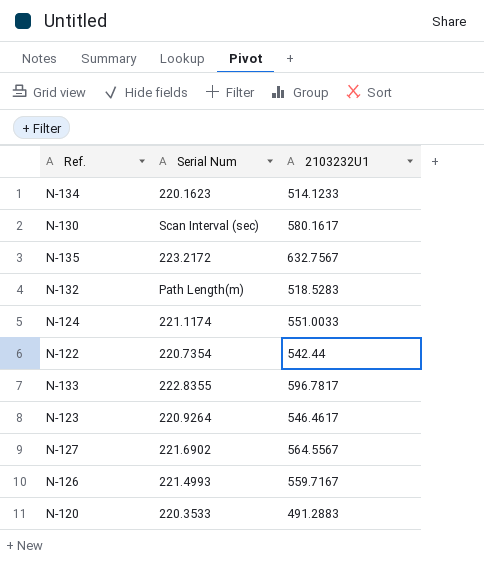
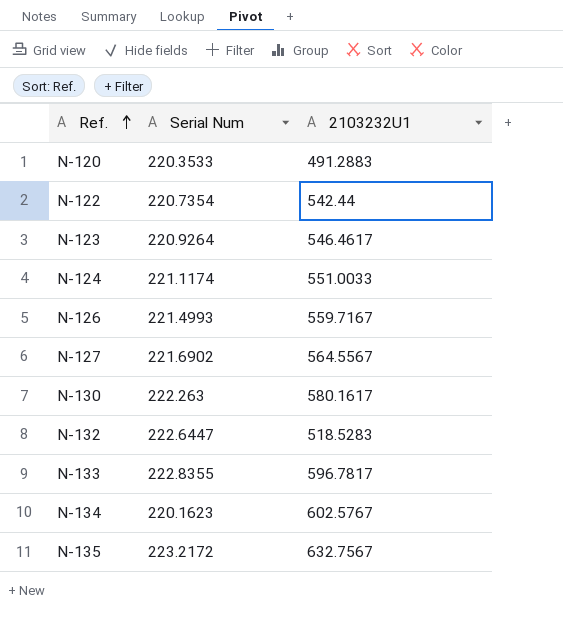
row order: none -> Ref. ascending
N-130 | Serial Num: Scan Interval (sec) -> 222.263
N-132 | Serial Num: Path Length(m) -> 222.6447
N-134 | 2103232U1: 514.1233 -> 602.5767

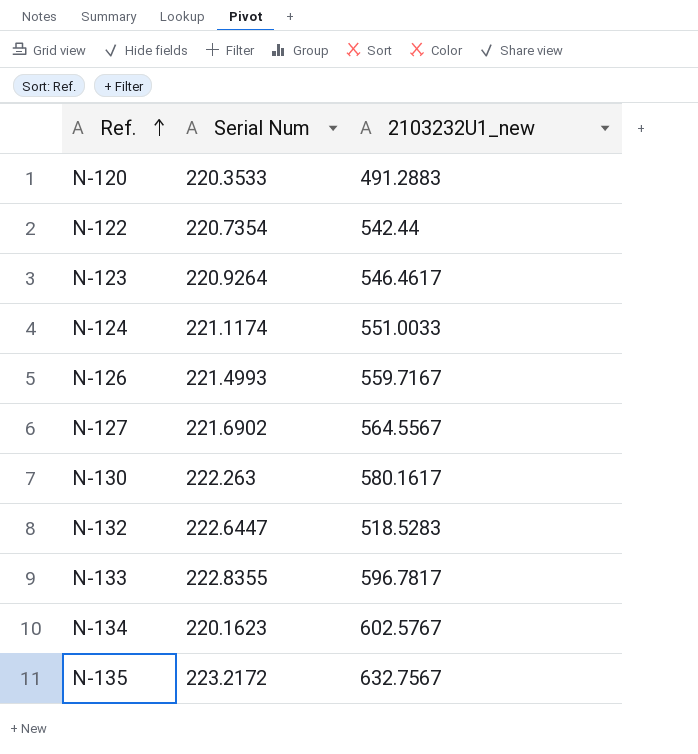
column name: 2103232U1 -> 2103232U1_new

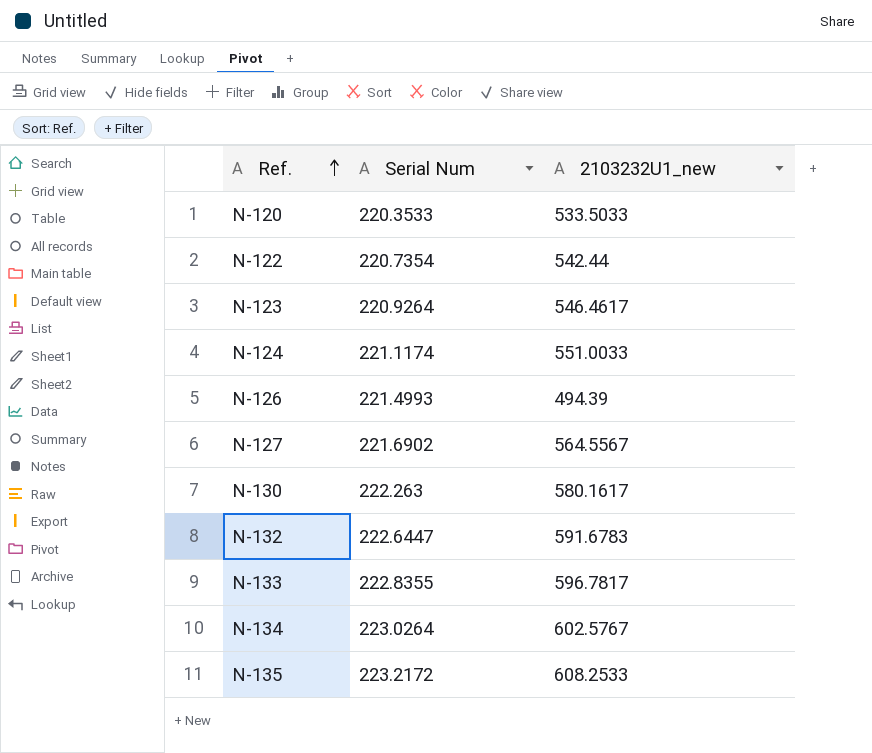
N-120 | 2103232U1_new: 491.2883 -> 533.5033
N-126 | 2103232U1_new: 559.7167 -> 494.39
N-132 | 2103232U1_new: 518.5283 -> 591.6783
N-134 | Serial Num: 220.1623 -> 223.0264
N-135 | 2103232U1_new: 632.7567 -> 608.2533

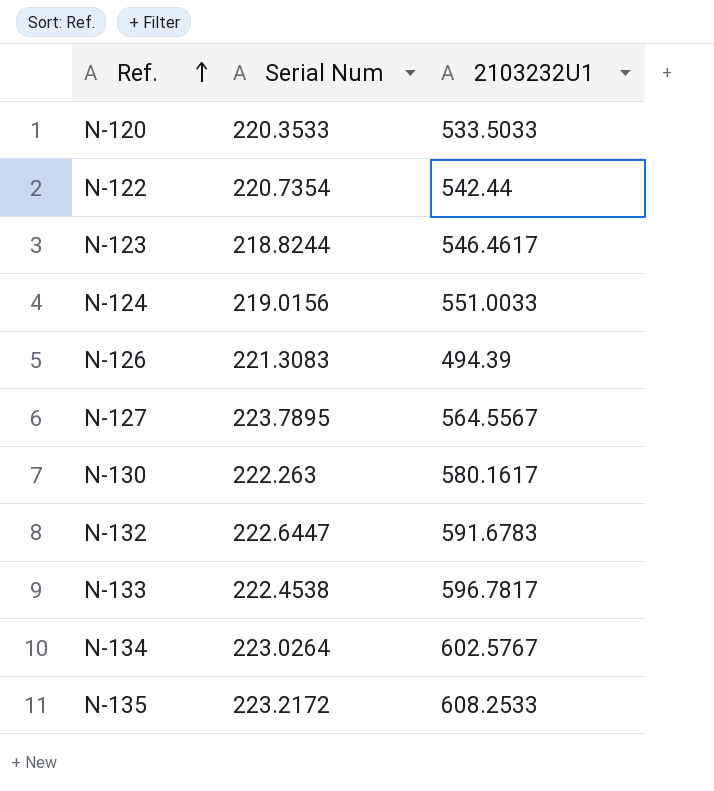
column name: 2103232U1_new -> 2103232U1
N-123 | Serial Num: 220.9264 -> 218.8244
N-124 | Serial Num: 221.1174 -> 219.0156
N-126 | Serial Num: 221.4993 -> 221.3083
N-127 | Serial Num: 221.6902 -> 223.7895
N-133 | Serial Num: 222.8355 -> 222.4538

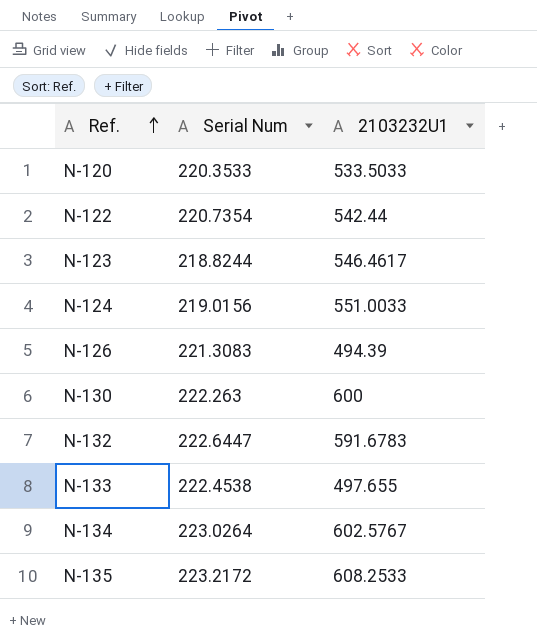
row N-127: 223.7895 | 564.5567 -> none
N-130 | 2103232U1: 580.1617 -> 600
N-133 | 2103232U1: 596.7817 -> 497.655

